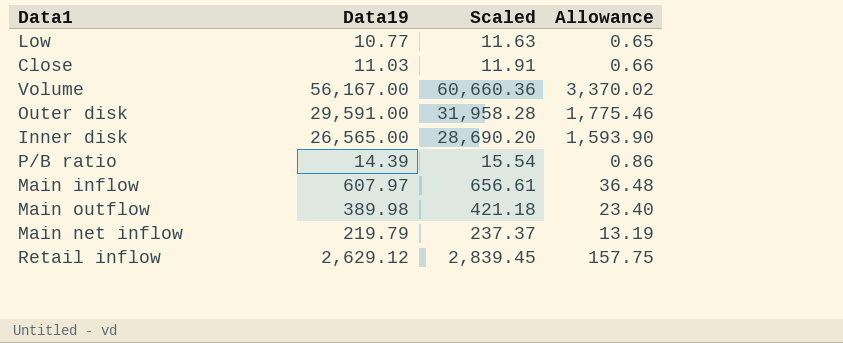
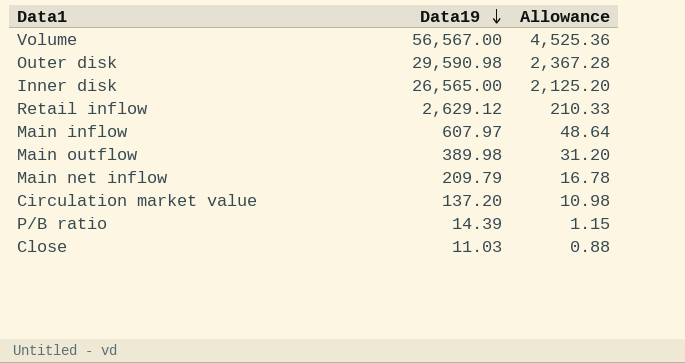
row order: none -> Data19 descending
column Scaled | formula: [Data19] * 1.08 -> none
column Allowance | formula: [Data19] * 0.06 -> [Data19] * 0.08
row Low: 10.77 | 11.63 | 0.65 -> none
Volume | Data19: 56,167.00 -> 56,567.00
Outer disk | Data19: 29,591.00 -> 29,590.98
Main net inflow | Data19: 219.79 -> 209.79
row Circulation market value: none -> 137.20 | 10.98

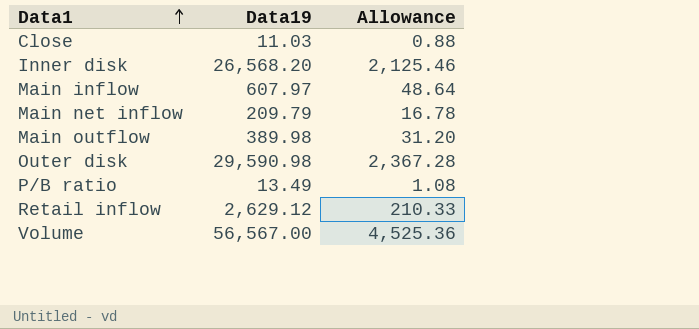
row order: Data19 descending -> Data1 ascending
row Circulation market value: 137.20 | 10.98 -> none
Inner disk | Data19: 26,565.00 -> 26,568.20
Inner disk | Allowance: 2,125.20 -> 2,125.46
P/B ratio | Data19: 14.39 -> 13.49
P/B ratio | Allowance: 1.15 -> 1.08

